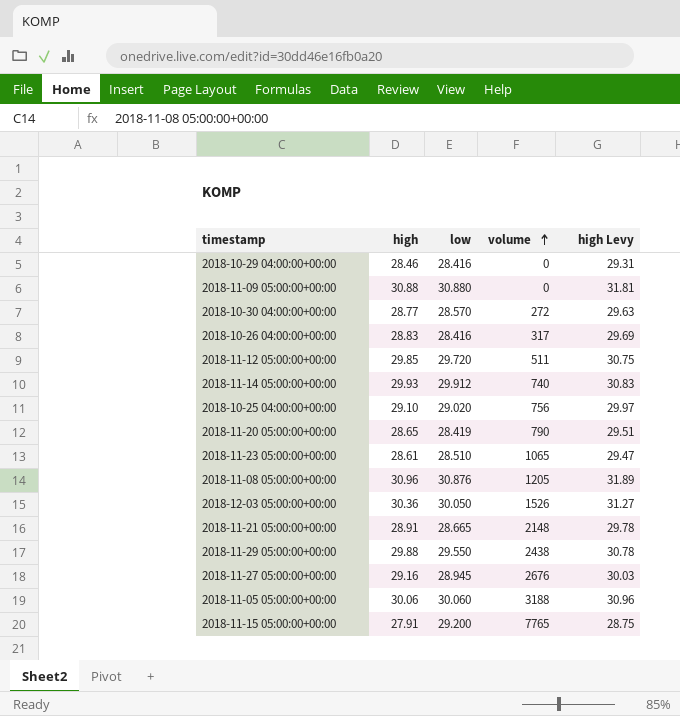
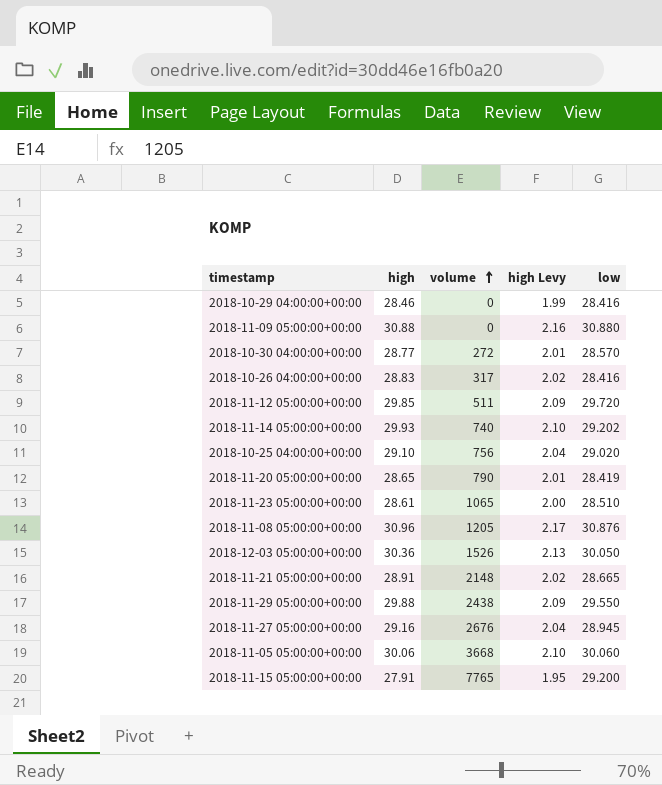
column high Levy | formula: [high] * 1.03 -> [high] * 0.07
column low | position: 3 -> 5
2018-11-14 05:00:00+00:00 | low: 29.912 -> 29.202
2018-11-05 05:00:00+00:00 | volume: 3188 -> 3668

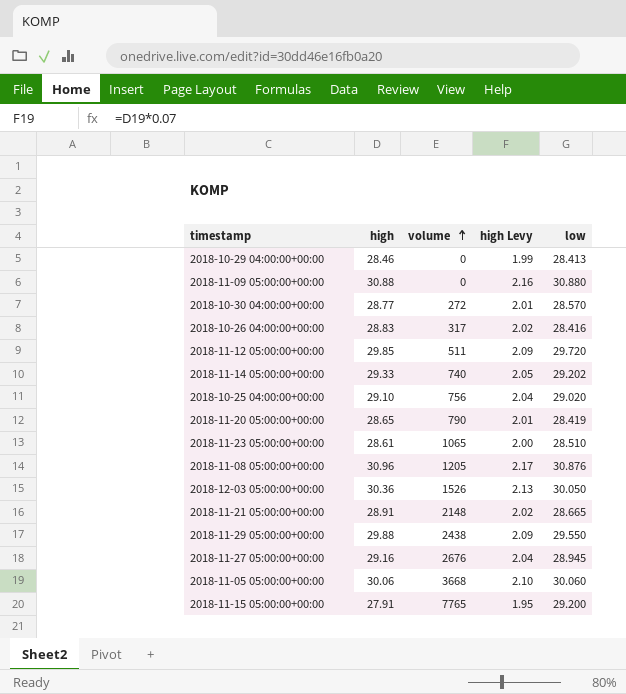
2018-10-29 04:00:00+00:00 | low: 28.416 -> 28.413
2018-11-14 05:00:00+00:00 | high: 29.93 -> 29.33
2018-11-14 05:00:00+00:00 | high Levy: 2.10 -> 2.05

